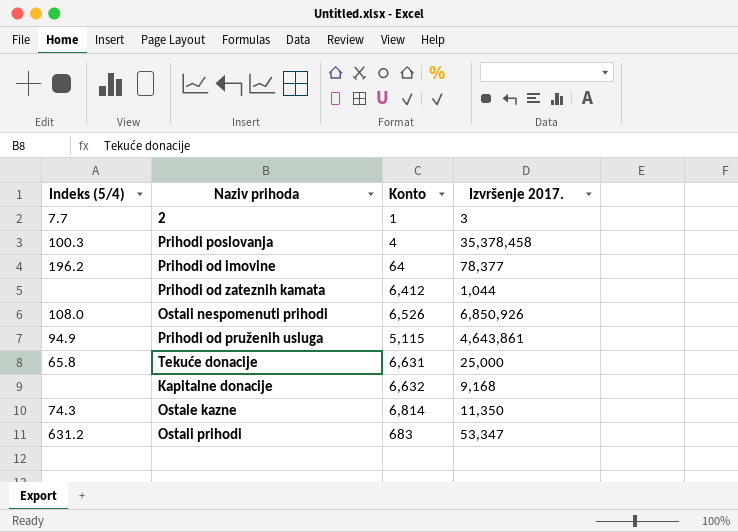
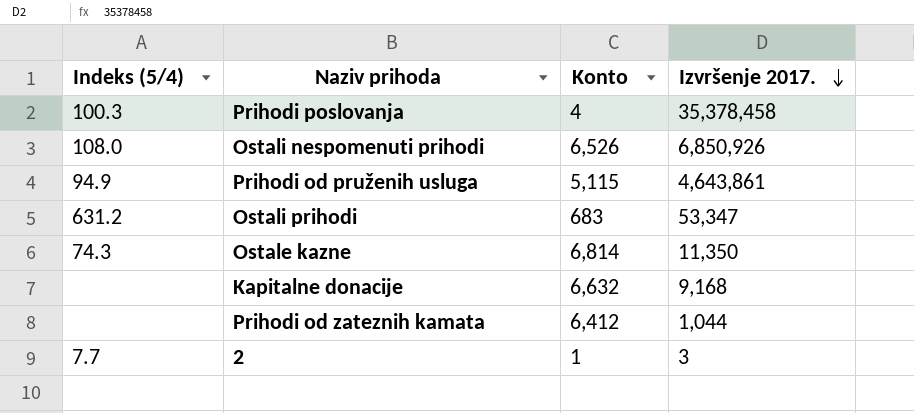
row order: none -> Izvršenje 2017. descending
row Prihodi od imovine: 196.2 | 64 | 78,377 -> none
row Tekuće donacije: 65.8 | 6,631 | 25,000 -> none

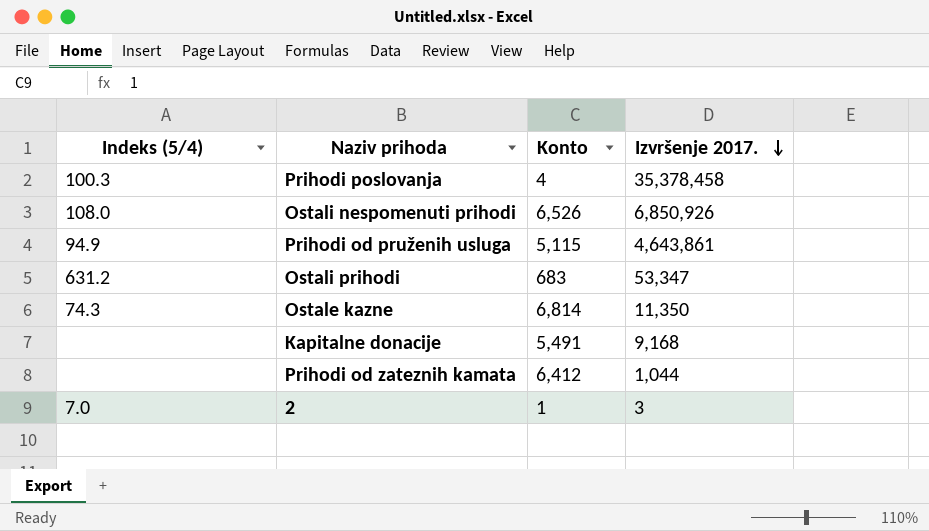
Kapitalne donacije | Konto: 6,632 -> 5,491
2 | Indeks (5/4): 7.7 -> 7.0

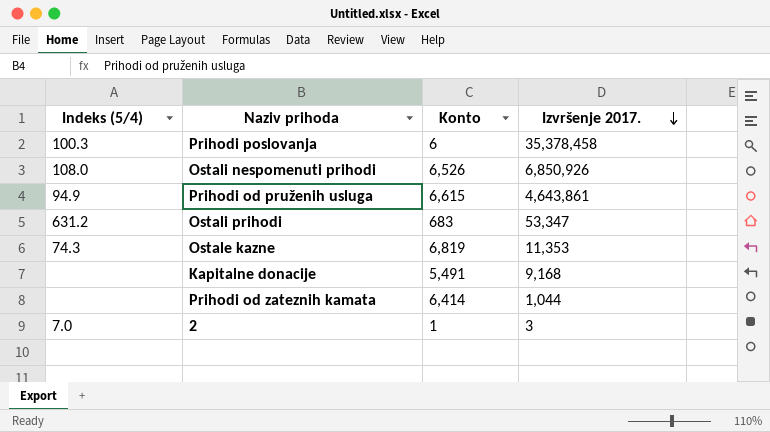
Prihodi poslovanja | Konto: 4 -> 6
Prihodi od pruženih usluga | Konto: 5,115 -> 6,615
Ostale kazne | Konto: 6,814 -> 6,819
Ostale kazne | Izvršenje 2017.: 11,350 -> 11,353
Prihodi od zateznih kamata | Konto: 6,412 -> 6,414

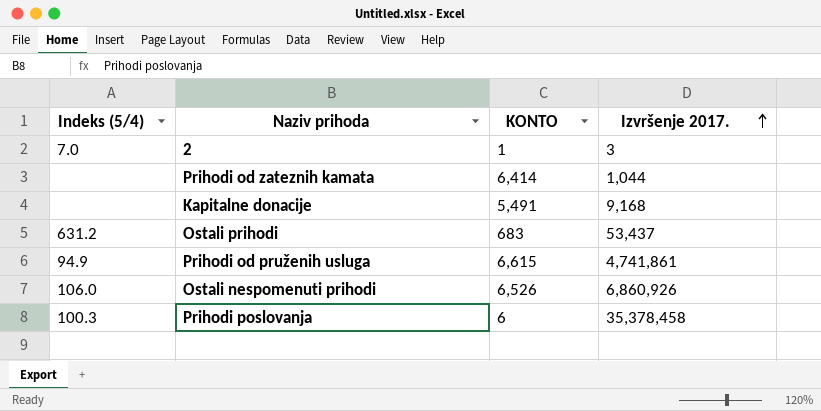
row order: Izvršenje 2017. descending -> Izvršenje 2017. ascending
column name: Konto -> KONTO
row Ostale kazne: 74.3 | 6,819 | 11,353 -> none
Ostali prihodi | Izvršenje 2017.: 53,347 -> 53,437
Prihodi od pruženih usluga | Izvršenje 2017.: 4,643,861 -> 4,741,861
Ostali nespomenuti prihodi | Indeks (5/4): 108.0 -> 106.0
Ostali nespomenuti prihodi | Izvršenje 2017.: 6,850,926 -> 6,860,926

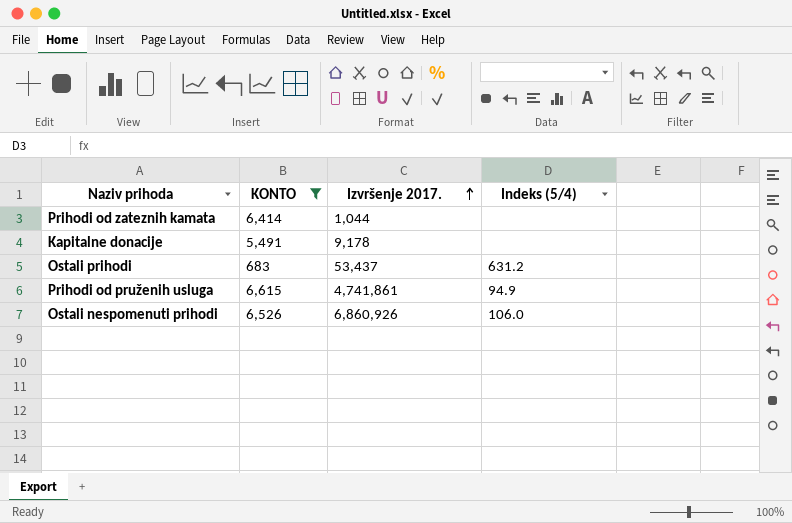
filter: none -> KONTO >= 683
column Indeks (5/4) | position: 1 -> 4
Kapitalne donacije | Izvršenje 2017.: 9,168 -> 9,178

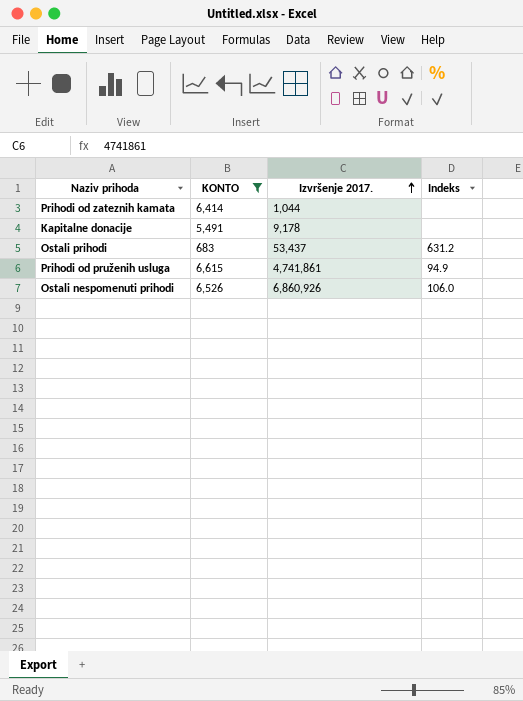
column name: Indeks (5/4) -> Indeks

